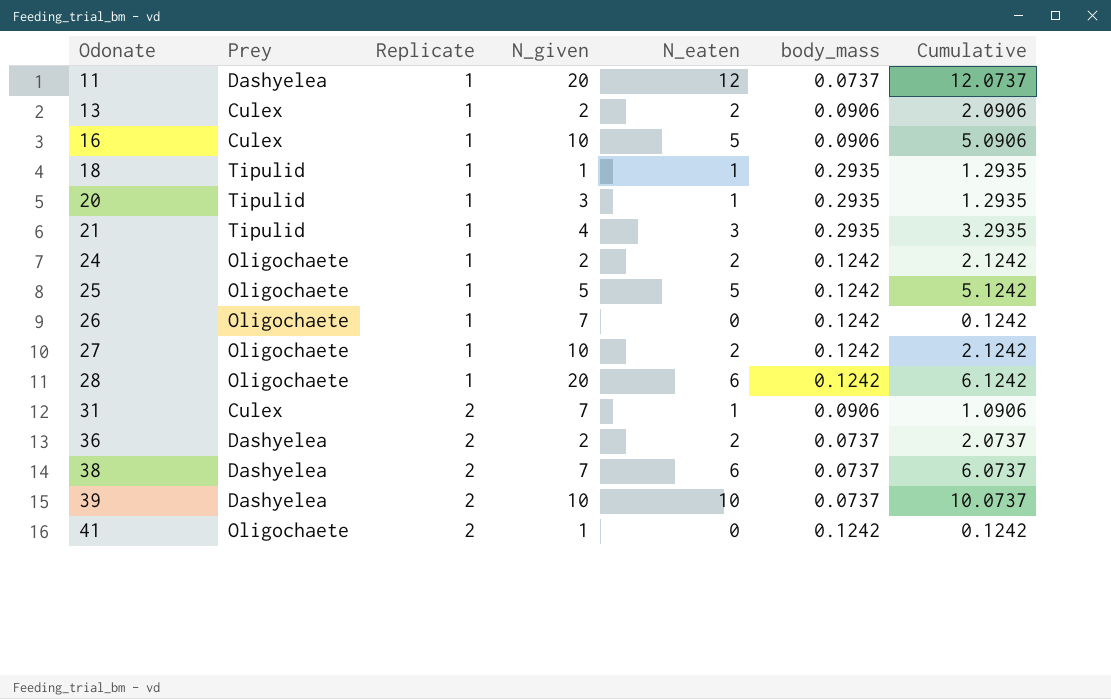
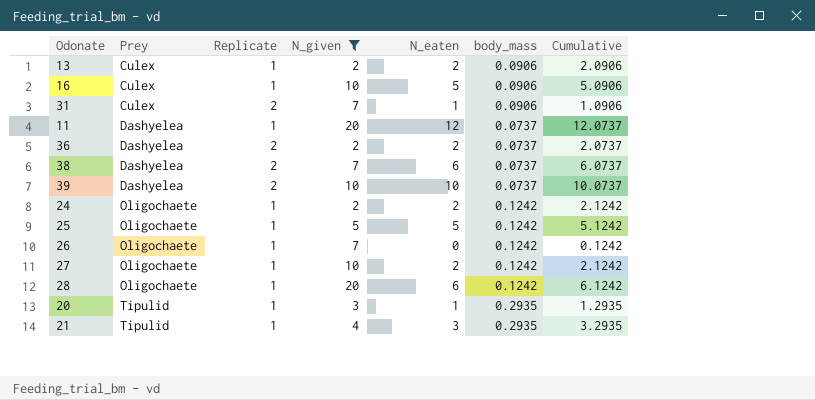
filter: none -> N_given != 1
row order: Odonate ascending -> Prey ascending

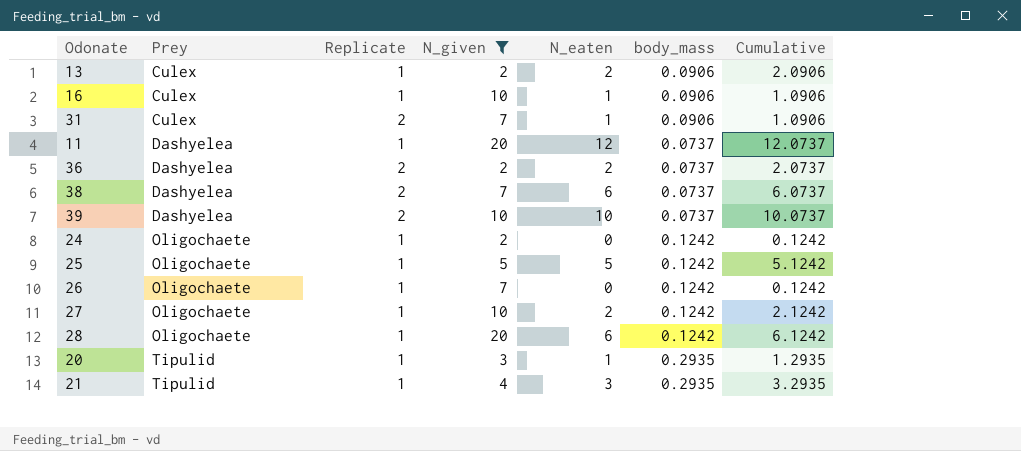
16 | N_eaten: 5 -> 1
16 | Cumulative: 5.0906 -> 1.0906
24 | N_eaten: 2 -> 0
24 | Cumulative: 2.1242 -> 0.1242

